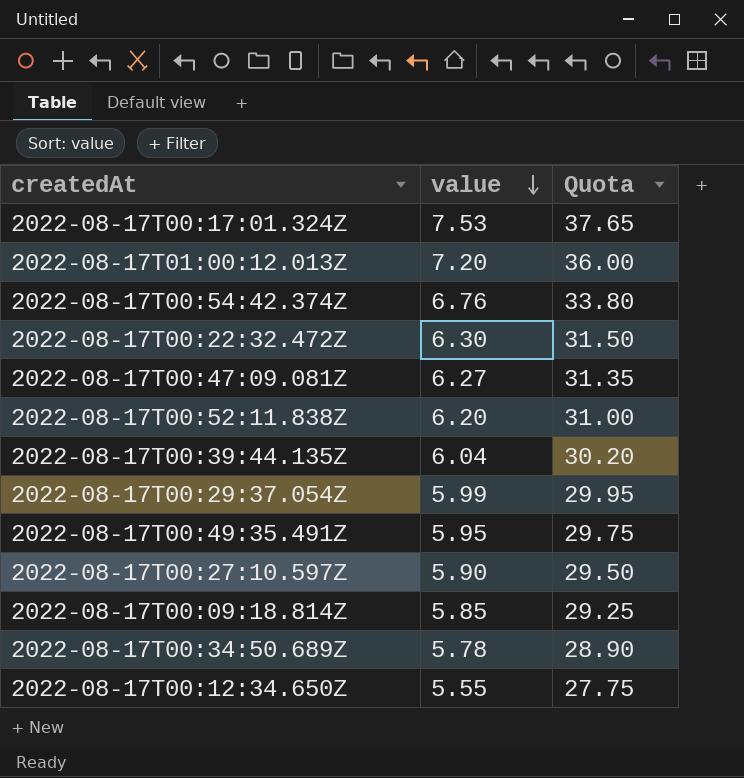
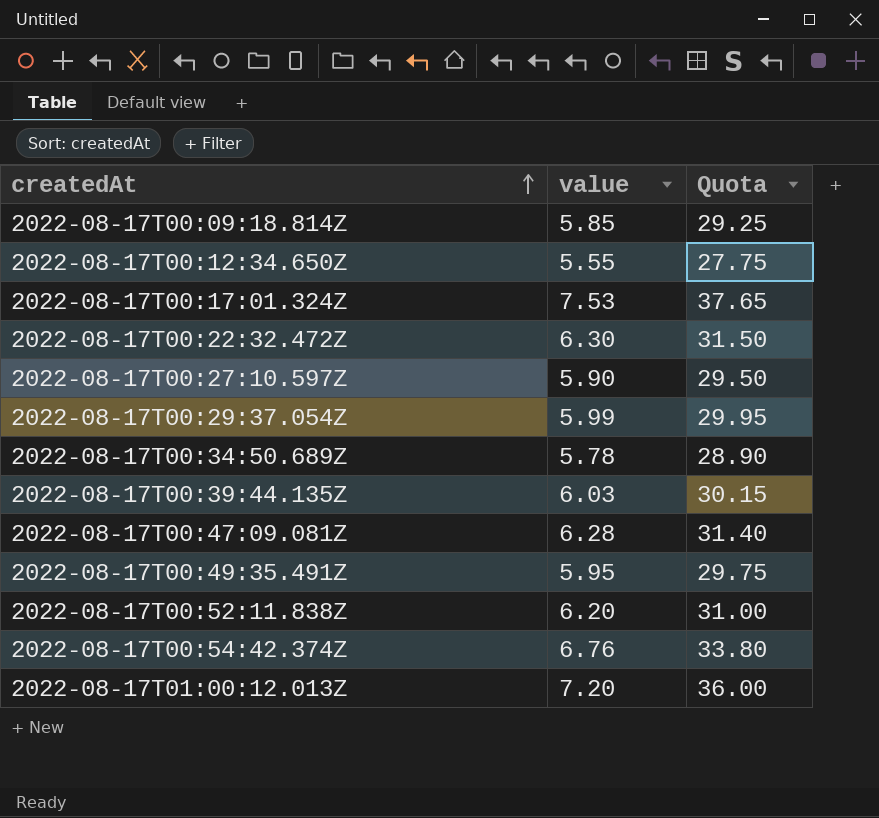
row order: value descending -> createdAt ascending
2022-08-17T00:39:44.135Z | value: 6.04 -> 6.03
2022-08-17T00:39:44.135Z | Quota: 30.20 -> 30.15
2022-08-17T00:47:09.081Z | value: 6.27 -> 6.28
2022-08-17T00:47:09.081Z | Quota: 31.35 -> 31.40

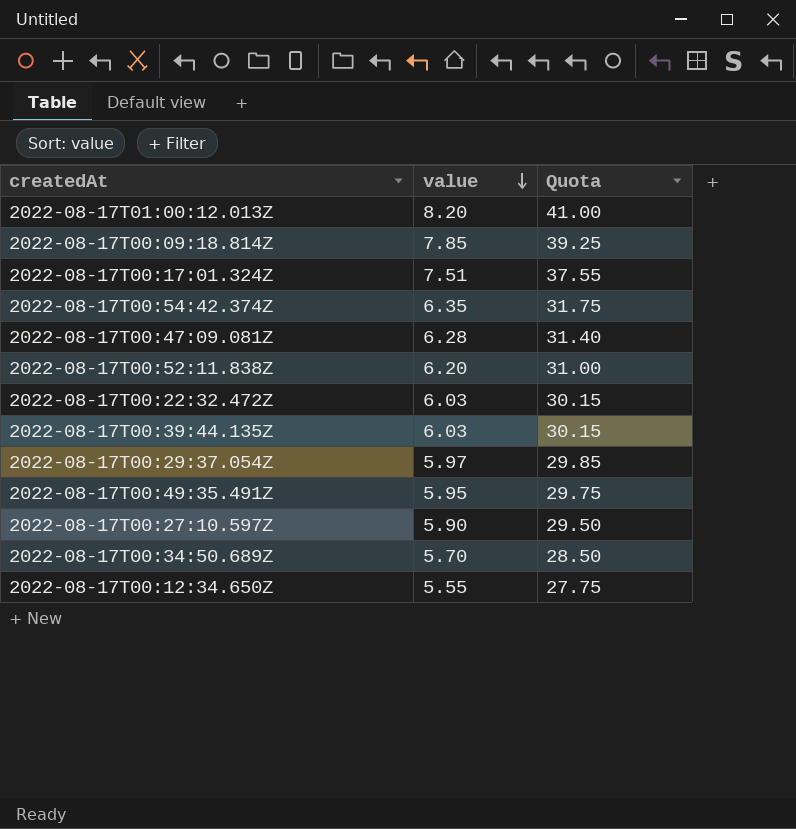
row order: createdAt ascending -> value descending
2022-08-17T01:00:12.013Z | value: 7.20 -> 8.20
2022-08-17T01:00:12.013Z | Quota: 36.00 -> 41.00
2022-08-17T00:09:18.814Z | value: 5.85 -> 7.85
2022-08-17T00:09:18.814Z | Quota: 29.25 -> 39.25
2022-08-17T00:17:01.324Z | value: 7.53 -> 7.51
2022-08-17T00:17:01.324Z | Quota: 37.65 -> 37.55
2022-08-17T00:54:42.374Z | value: 6.76 -> 6.35
2022-08-17T00:54:42.374Z | Quota: 33.80 -> 31.75
2022-08-17T00:22:32.472Z | value: 6.30 -> 6.03
2022-08-17T00:22:32.472Z | Quota: 31.50 -> 30.15
2022-08-17T00:29:37.054Z | value: 5.99 -> 5.97
2022-08-17T00:29:37.054Z | Quota: 29.95 -> 29.85
2022-08-17T00:34:50.689Z | value: 5.78 -> 5.70
2022-08-17T00:34:50.689Z | Quota: 28.90 -> 28.50

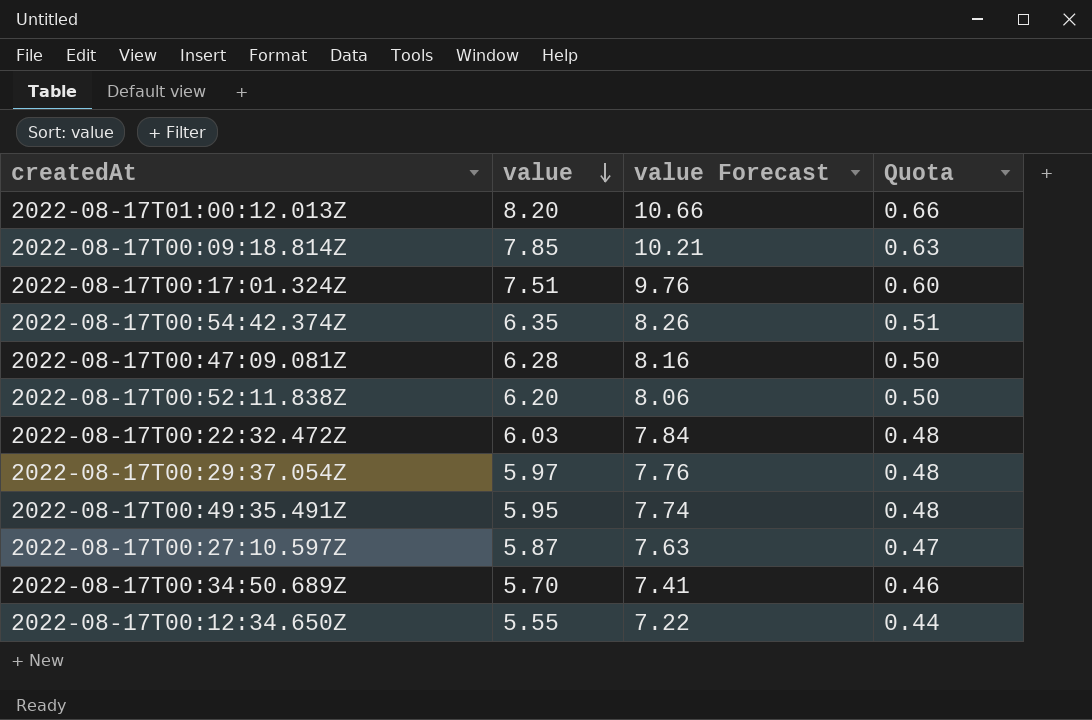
column value Forecast | formula: none -> [value] * 1.3
column Quota | formula: [value] * 5 -> [value] * 0.08
row 2022-08-17T00:39:44.135Z: 6.03 | 30.15 -> none
2022-08-17T00:27:10.597Z | value: 5.90 -> 5.87

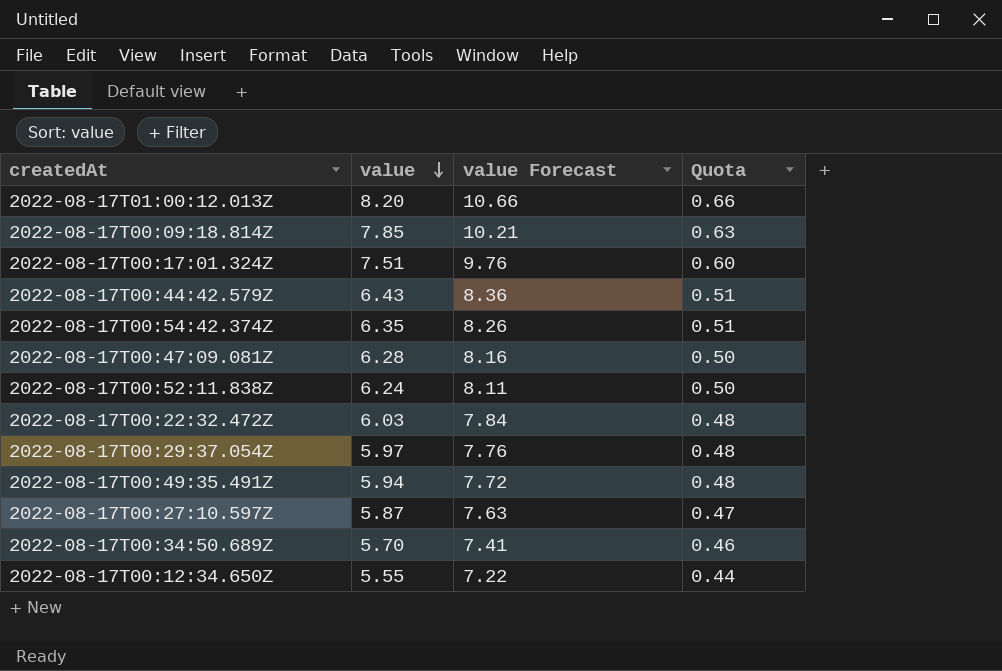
row 2022-08-17T00:44:42.579Z: none -> 6.43 | 8.36 | 0.51
2022-08-17T00:52:11.838Z | value: 6.20 -> 6.24
2022-08-17T00:52:11.838Z | value Forecast: 8.06 -> 8.11
2022-08-17T00:49:35.491Z | value: 5.95 -> 5.94
2022-08-17T00:49:35.491Z | value Forecast: 7.74 -> 7.72

